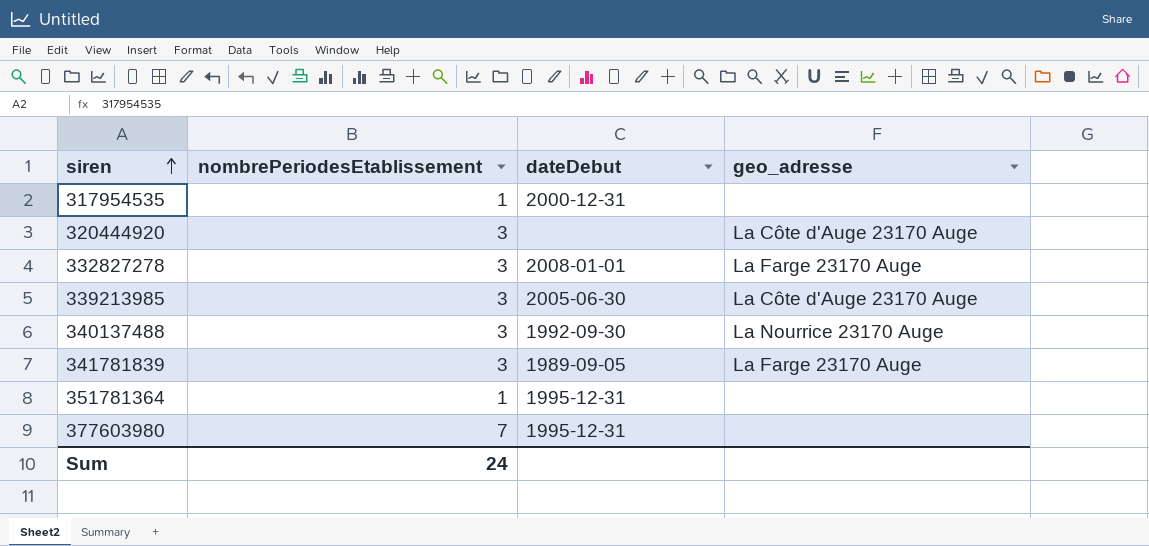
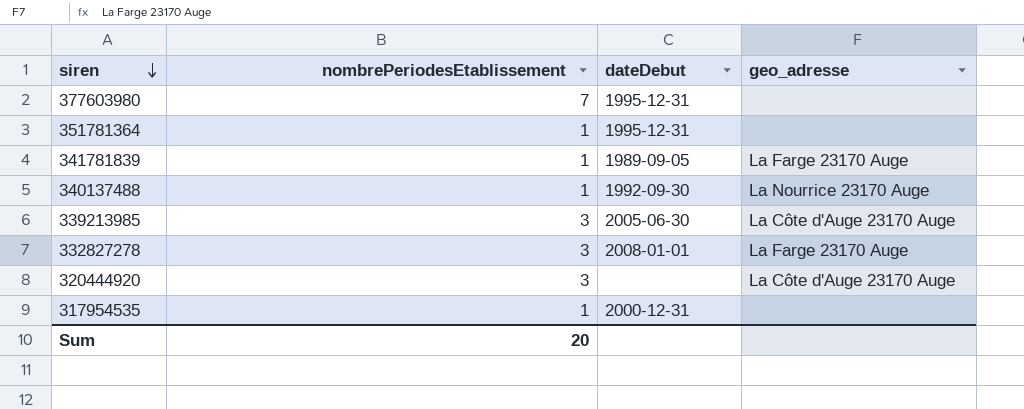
row order: siren ascending -> siren descending
341781839 | nombrePeriodesEtablissement: 3 -> 1
340137488 | nombrePeriodesEtablissement: 3 -> 1
Sum | nombrePeriodesEtablissement: 24 -> 20

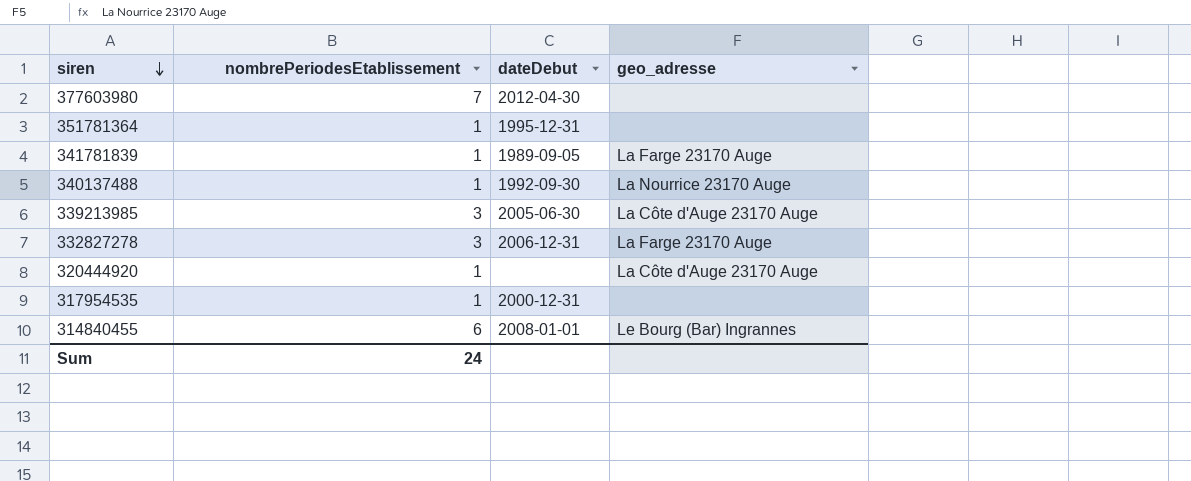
377603980 | dateDebut: 1995-12-31 -> 2012-04-30
332827278 | dateDebut: 2008-01-01 -> 2006-12-31
320444920 | nombrePeriodesEtablissement: 3 -> 1
row 314840455: none -> 6 | 2008-01-01 | Le Bourg (Bar) Ingrannes
Sum | nombrePeriodesEtablissement: 20 -> 24

